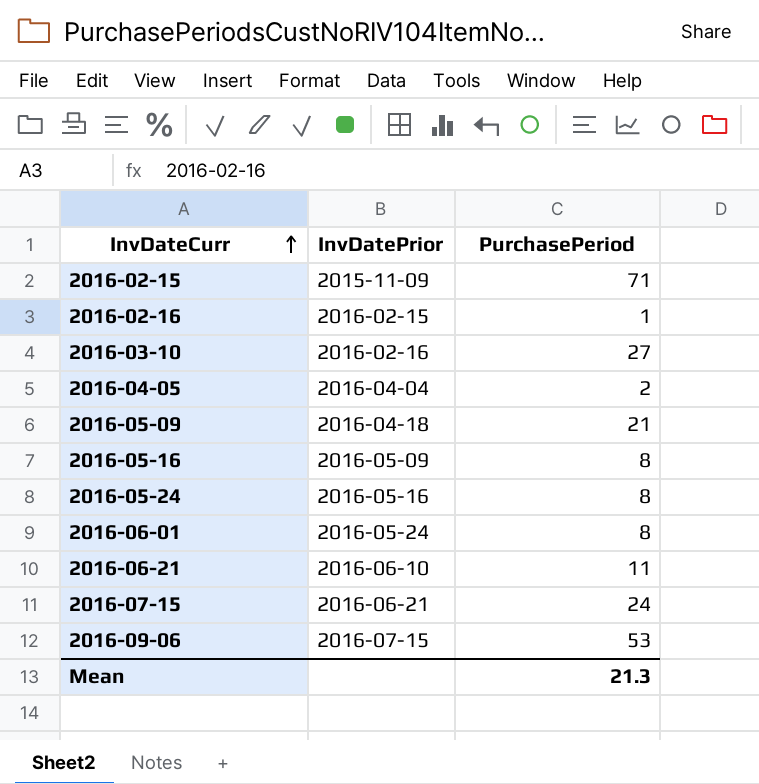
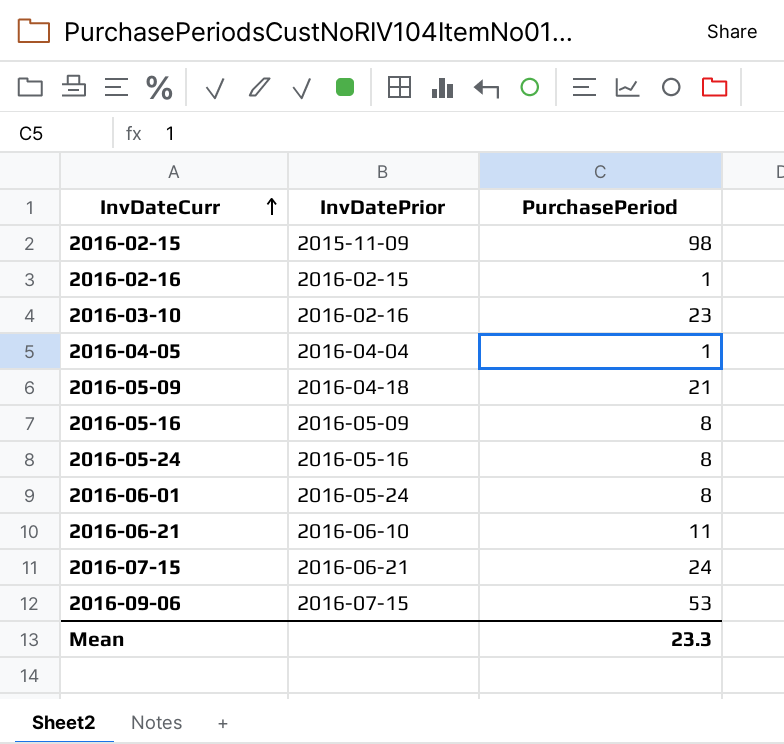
2016-02-15 | PurchasePeriod: 71 -> 98
2016-03-10 | PurchasePeriod: 27 -> 23
2016-04-05 | PurchasePeriod: 2 -> 1
Mean | PurchasePeriod: 21.3 -> 23.3

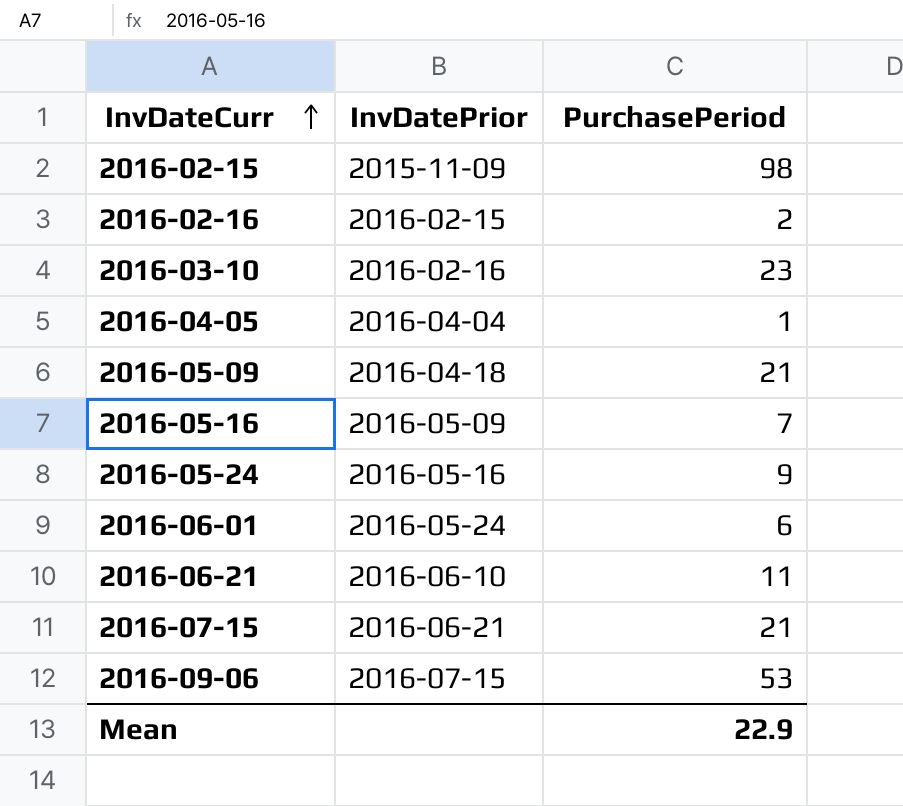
2016-02-16 | PurchasePeriod: 1 -> 2
2016-05-16 | PurchasePeriod: 8 -> 7
2016-05-24 | PurchasePeriod: 8 -> 9
2016-06-01 | PurchasePeriod: 8 -> 6
2016-07-15 | PurchasePeriod: 24 -> 21
Mean | PurchasePeriod: 23.3 -> 22.9

